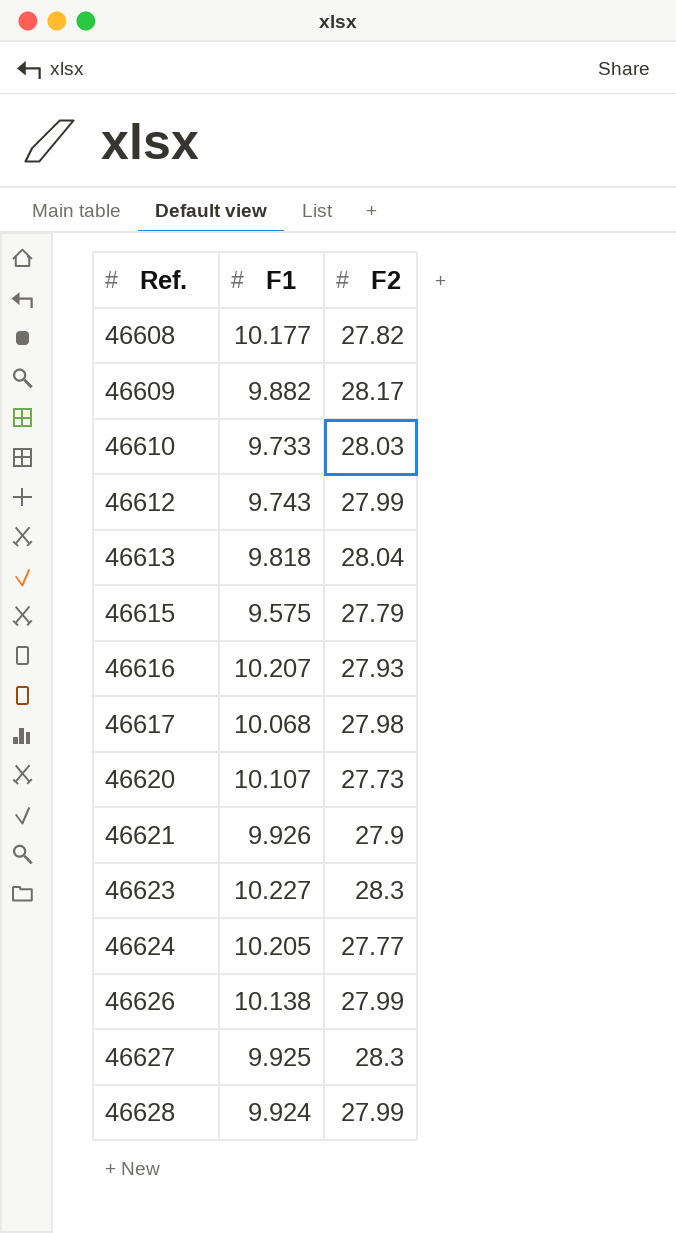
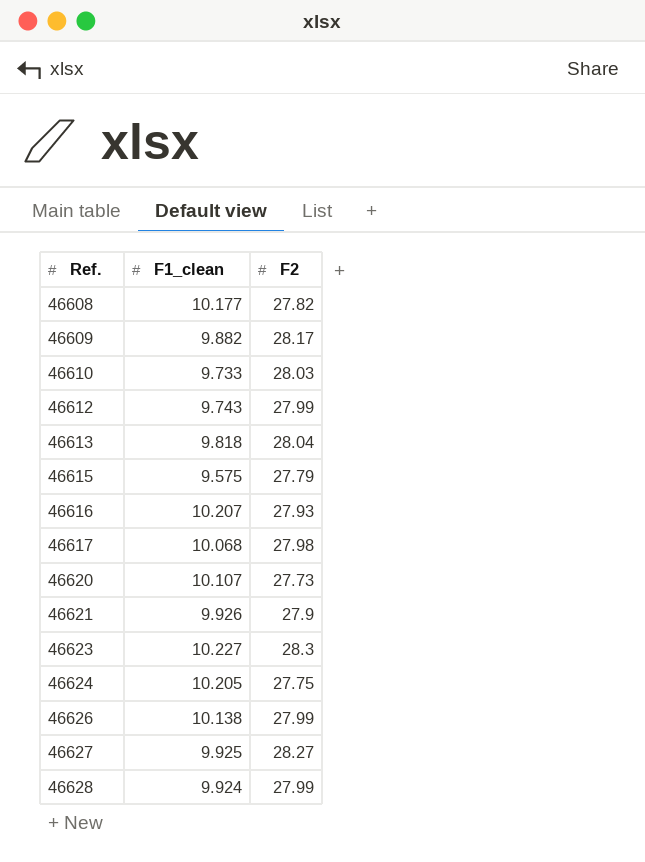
column name: F1 -> F1_clean
46624 | F2: 27.77 -> 27.75
46627 | F2: 28.3 -> 28.27

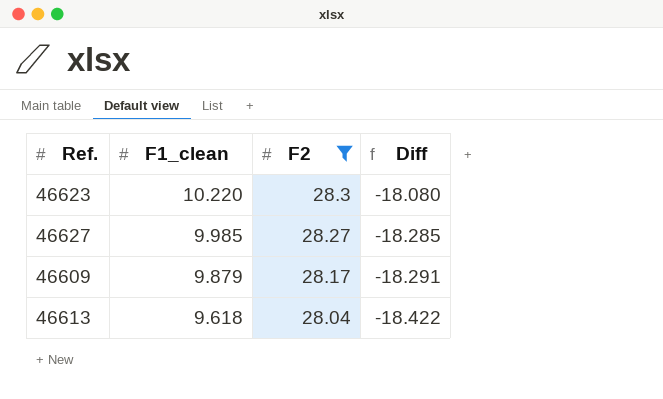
filter: none -> F2 >= 28.04
row order: Ref. ascending -> F1_clean descending
column Diff | formula: none -> [F1_clean] - [F2]
46623 | F1_clean: 10.227 -> 10.220
46627 | F1_clean: 9.925 -> 9.985
46609 | F1_clean: 9.882 -> 9.879
46613 | F1_clean: 9.818 -> 9.618

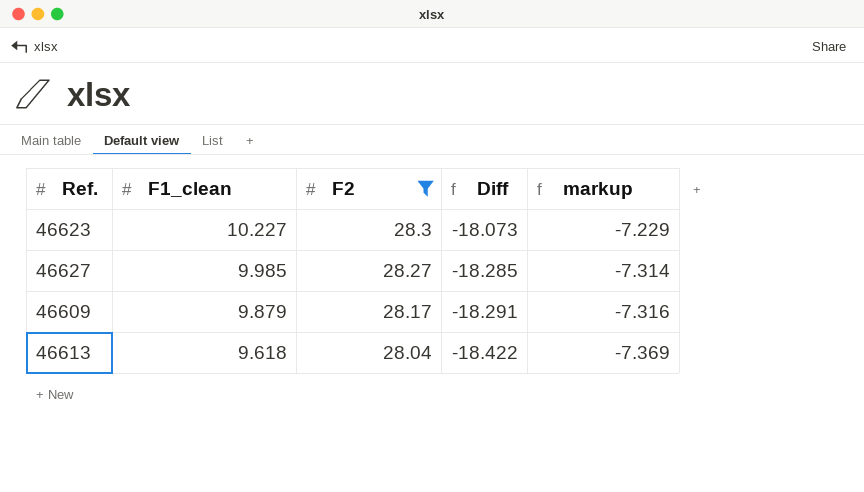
column markup | formula: none -> [Diff] * 0.4
46623 | F1_clean: 10.220 -> 10.227
46623 | Diff: -18.080 -> -18.073

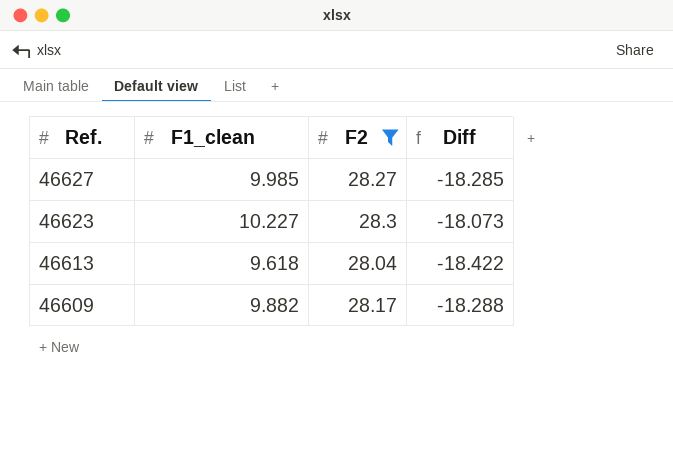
row order: F1_clean descending -> Ref. descending
column markup | formula: [Diff] * 0.4 -> none
46609 | F1_clean: 9.879 -> 9.882
46609 | Diff: -18.291 -> -18.288

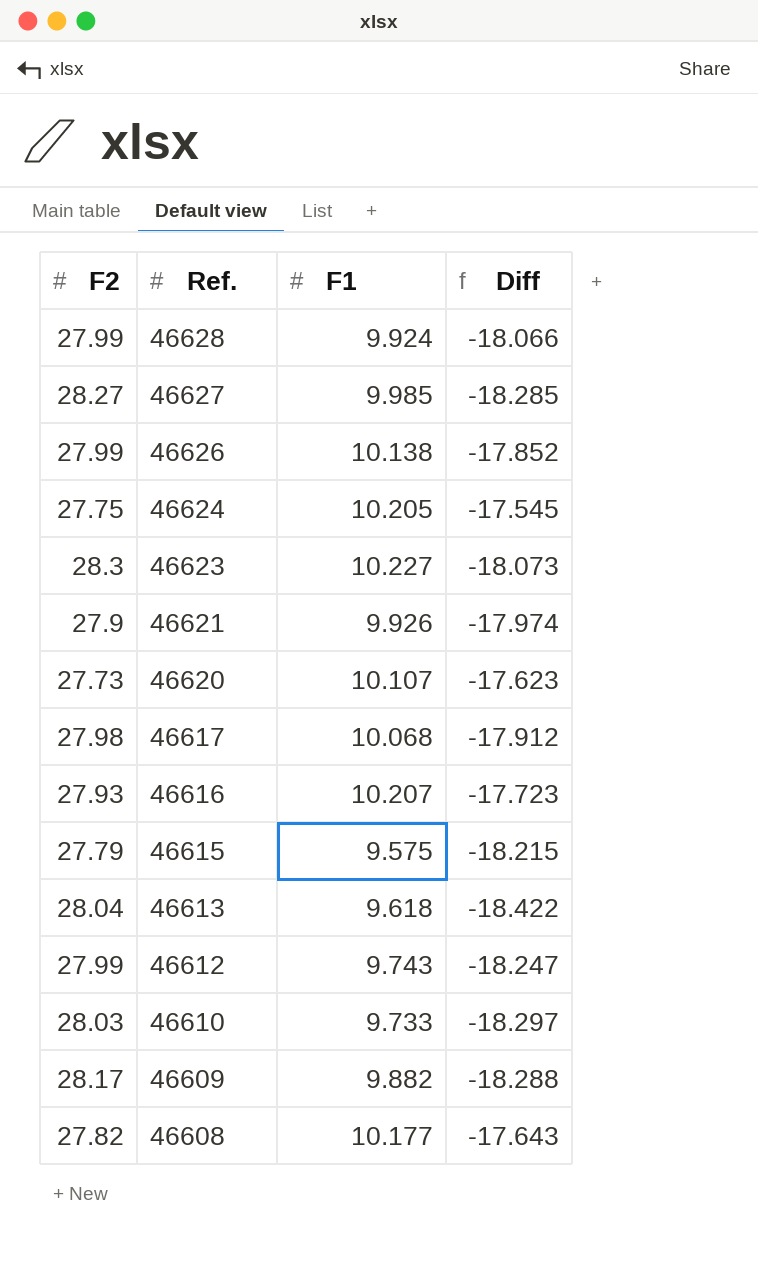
filter: F2 >= 28.04 -> none
column F2 | position: 3 -> 1
column name: F1_clean -> F1

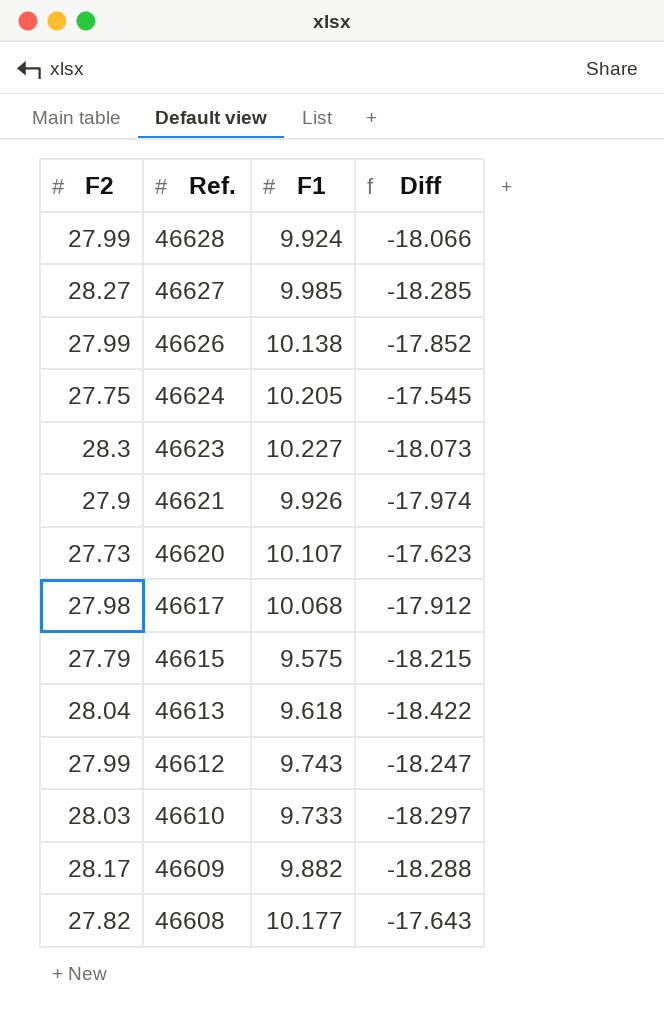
row 46616: 27.93 | 10.207 | -17.723 -> none

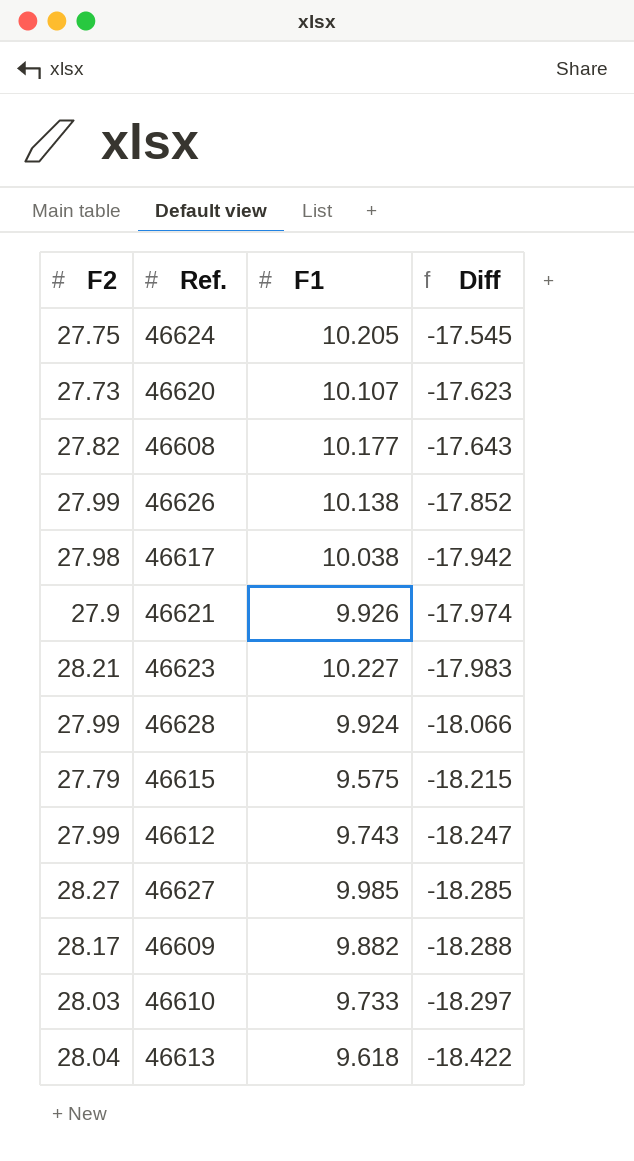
row order: Ref. descending -> Diff descending
46617 | F1: 10.068 -> 10.038
46617 | Diff: -17.912 -> -17.942
46623 | F2: 28.3 -> 28.21
46623 | Diff: -18.073 -> -17.983

